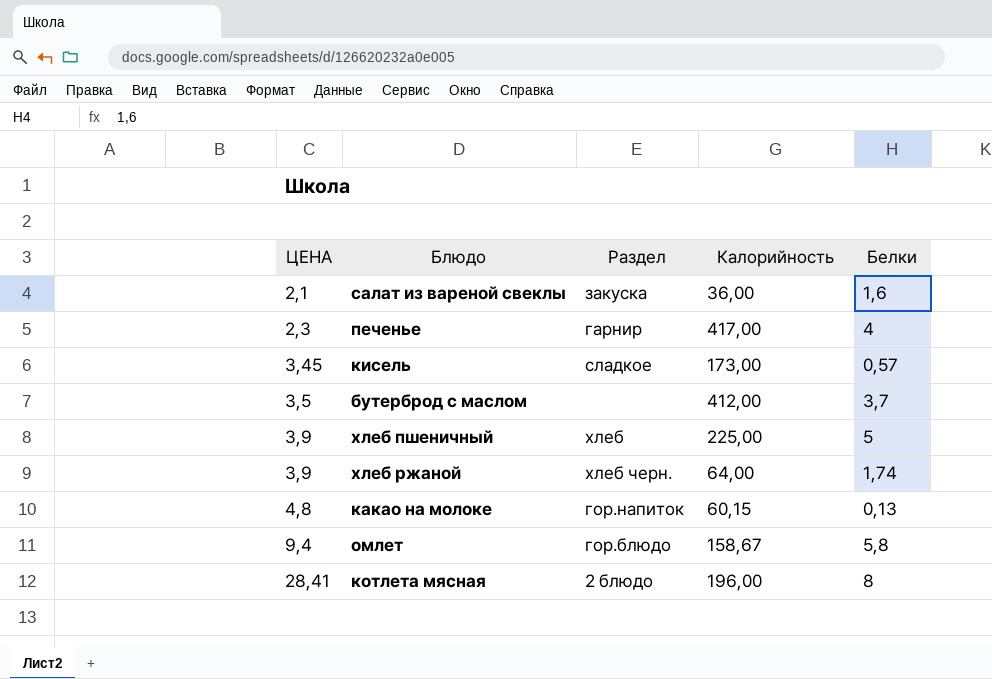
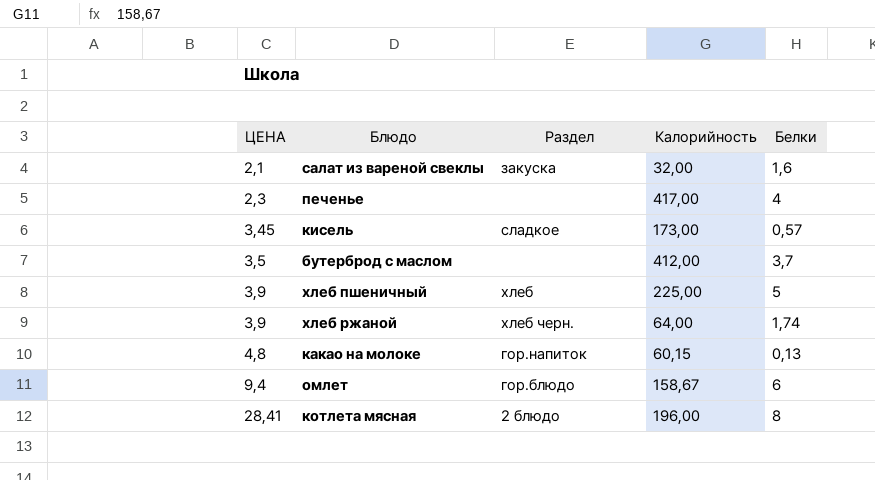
салат из вареной свеклы | Калорийность: 36,00 -> 32,00
печенье | Раздел: гарнир -> none
омлет | Белки: 5,8 -> 6

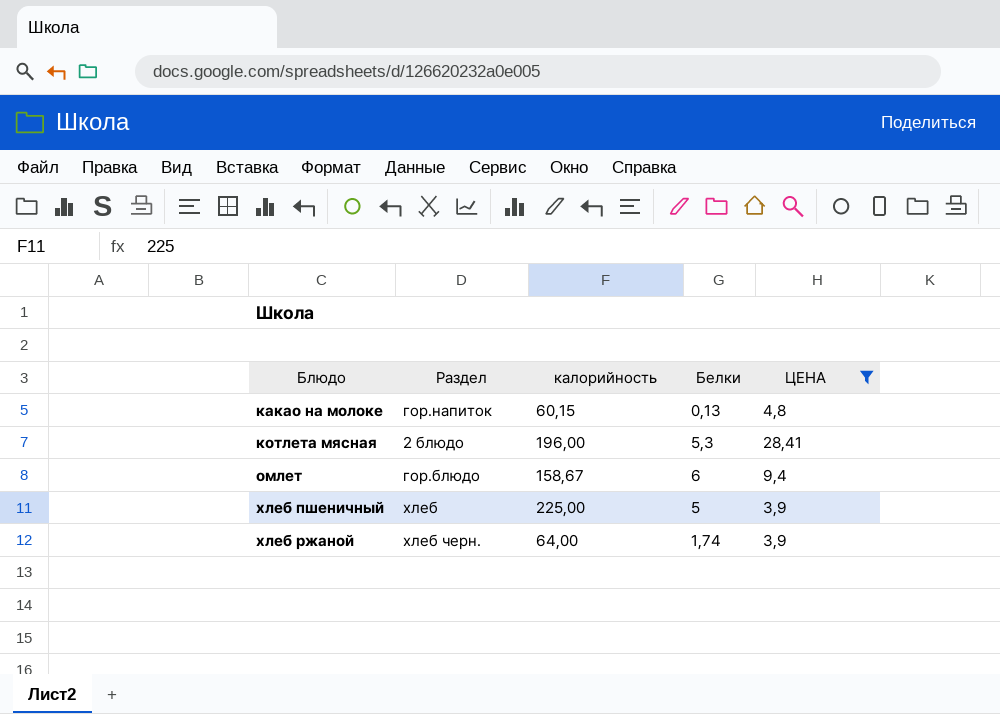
filter: none -> ЦЕНА >= 3,9
row order: ЦЕНА ascending -> Блюдо ascending
column name: Калорийность -> калорийность
column ЦЕНА | position: 1 -> 5
котлета мясная | Белки: 8 -> 5,3

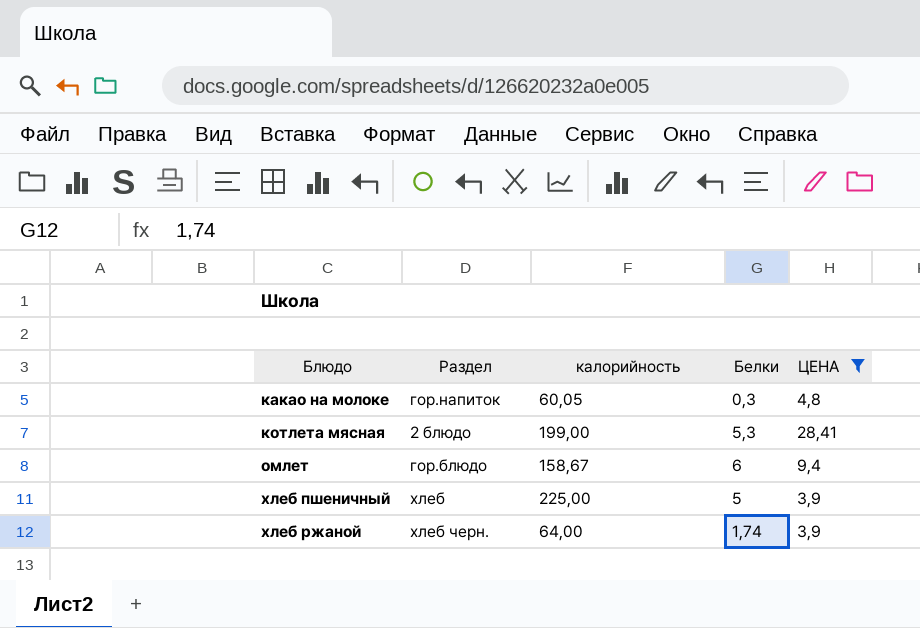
какао на молоке | калорийность: 60,15 -> 60,05
какао на молоке | Белки: 0,13 -> 0,3
котлета мясная | калорийность: 196,00 -> 199,00

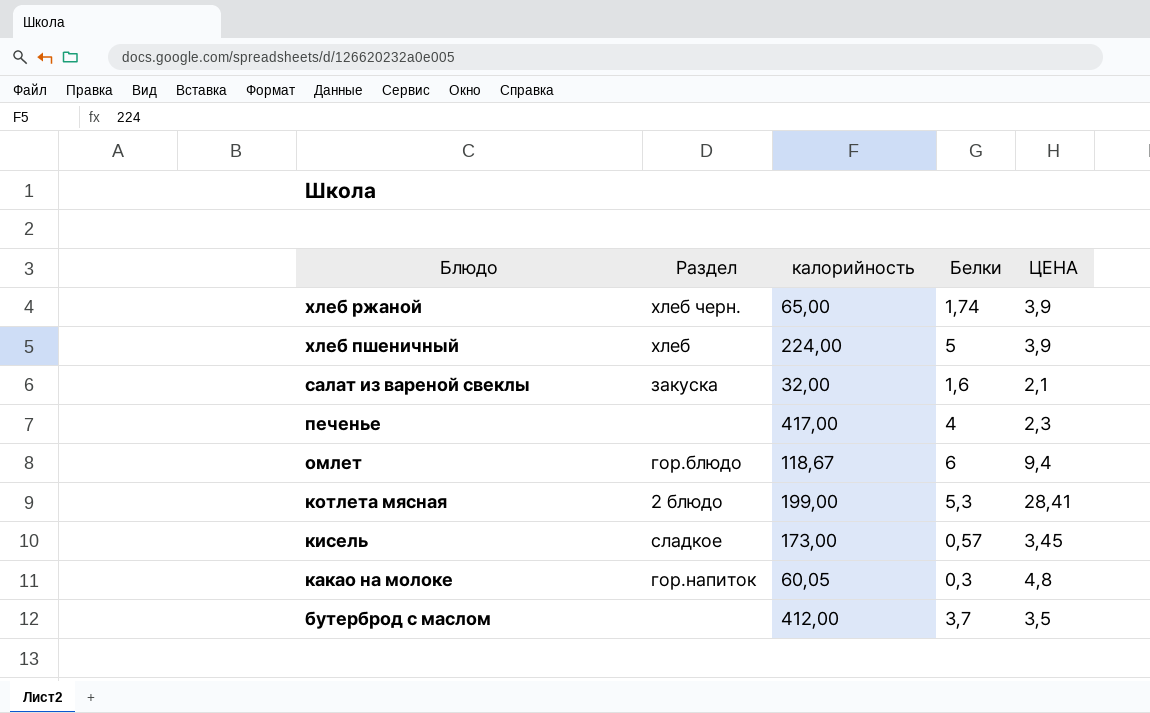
filter: ЦЕНА >= 3,9 -> none
row order: Блюдо ascending -> Блюдо descending
хлеб ржаной | калорийность: 64,00 -> 65,00
хлеб пшеничный | калорийность: 225,00 -> 224,00
омлет | калорийность: 158,67 -> 118,67

